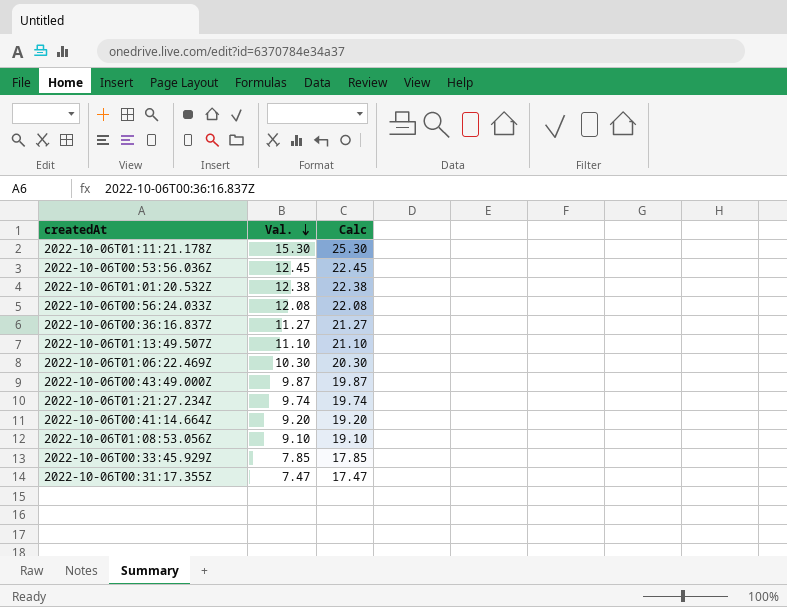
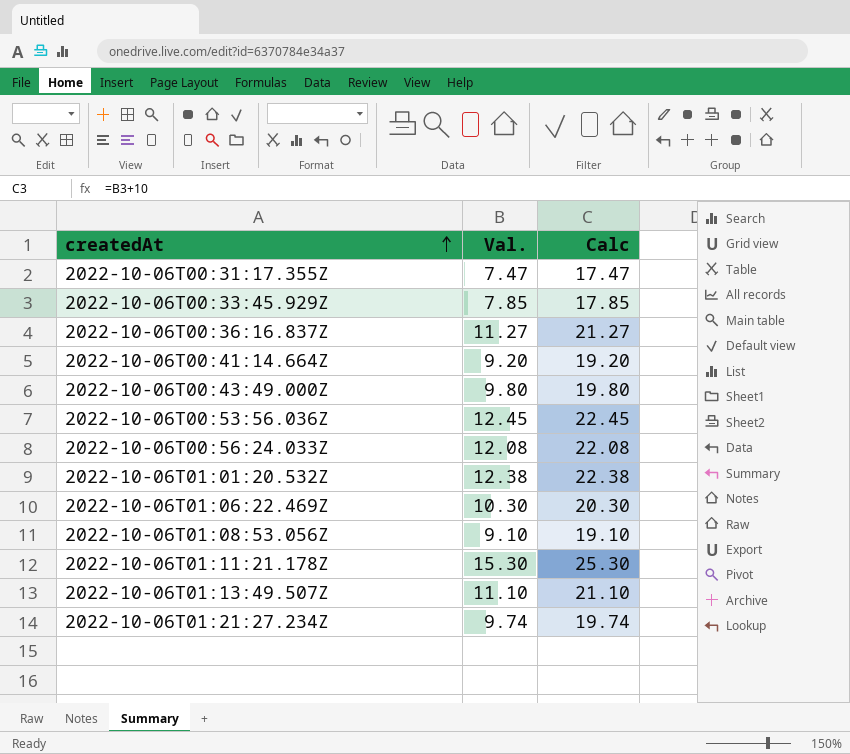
row order: Val. descending -> createdAt ascending
2022-10-06T00:43:49.000Z | Val.: 9.87 -> 9.80
2022-10-06T00:43:49.000Z | Calc: 19.87 -> 19.80

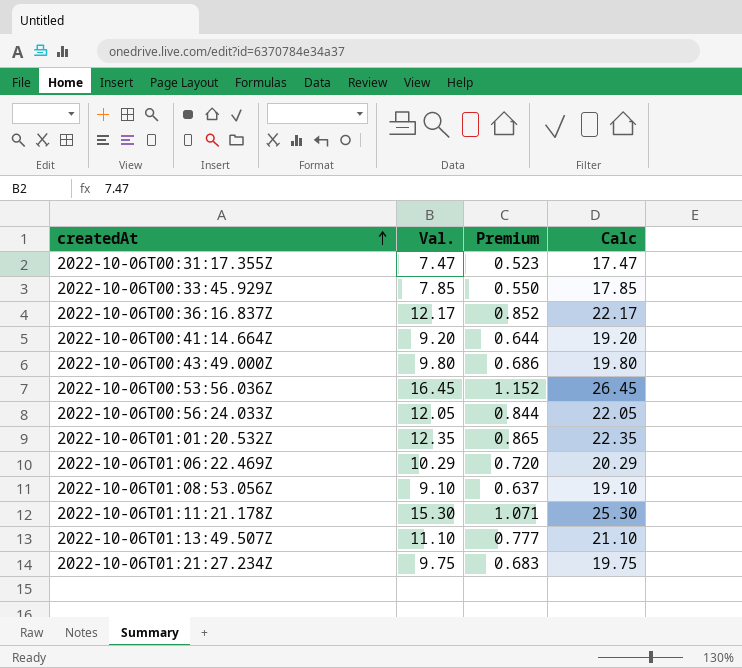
column Premium | formula: none -> [Val.] * 0.07
2022-10-06T00:36:16.837Z | Val.: 11.27 -> 12.17
2022-10-06T00:36:16.837Z | Calc: 21.27 -> 22.17
2022-10-06T00:53:56.036Z | Val.: 12.45 -> 16.45
2022-10-06T00:53:56.036Z | Calc: 22.45 -> 26.45
2022-10-06T00:56:24.033Z | Val.: 12.08 -> 12.05
2022-10-06T00:56:24.033Z | Calc: 22.08 -> 22.05
2022-10-06T01:01:20.532Z | Val.: 12.38 -> 12.35
2022-10-06T01:01:20.532Z | Calc: 22.38 -> 22.35
2022-10-06T01:06:22.469Z | Val.: 10.30 -> 10.29
2022-10-06T01:06:22.469Z | Calc: 20.30 -> 20.29
2022-10-06T01:21:27.234Z | Val.: 9.74 -> 9.75
2022-10-06T01:21:27.234Z | Calc: 19.74 -> 19.75

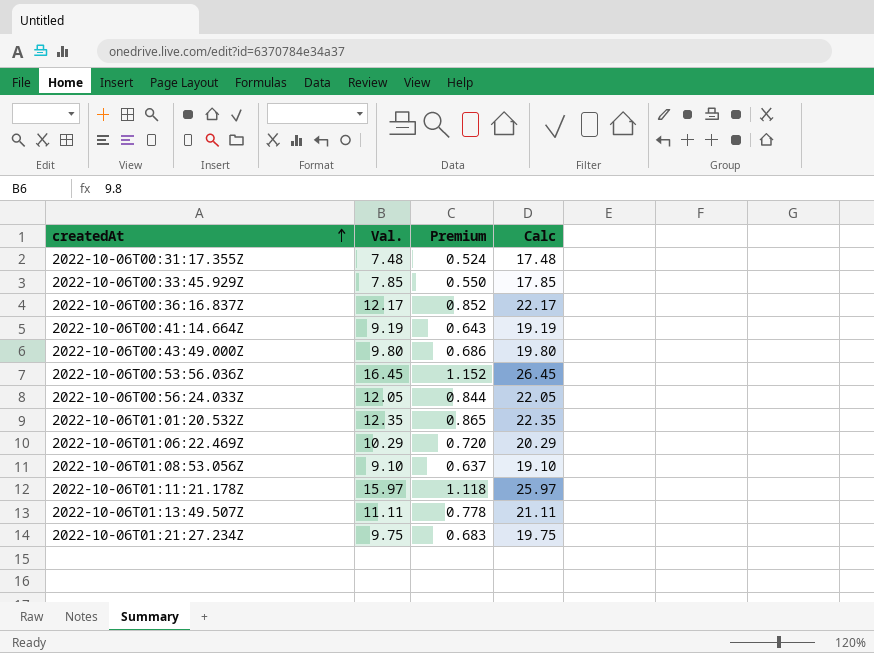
2022-10-06T00:31:17.355Z | Val.: 7.47 -> 7.48
2022-10-06T00:31:17.355Z | Premium: 0.523 -> 0.524
2022-10-06T00:31:17.355Z | Calc: 17.47 -> 17.48
2022-10-06T00:41:14.664Z | Val.: 9.20 -> 9.19
2022-10-06T00:41:14.664Z | Premium: 0.644 -> 0.643
2022-10-06T00:41:14.664Z | Calc: 19.20 -> 19.19
2022-10-06T01:11:21.178Z | Val.: 15.30 -> 15.97
2022-10-06T01:11:21.178Z | Premium: 1.071 -> 1.118
2022-10-06T01:11:21.178Z | Calc: 25.30 -> 25.97
2022-10-06T01:13:49.507Z | Val.: 11.10 -> 11.11
2022-10-06T01:13:49.507Z | Premium: 0.777 -> 0.778
2022-10-06T01:13:49.507Z | Calc: 21.10 -> 21.11

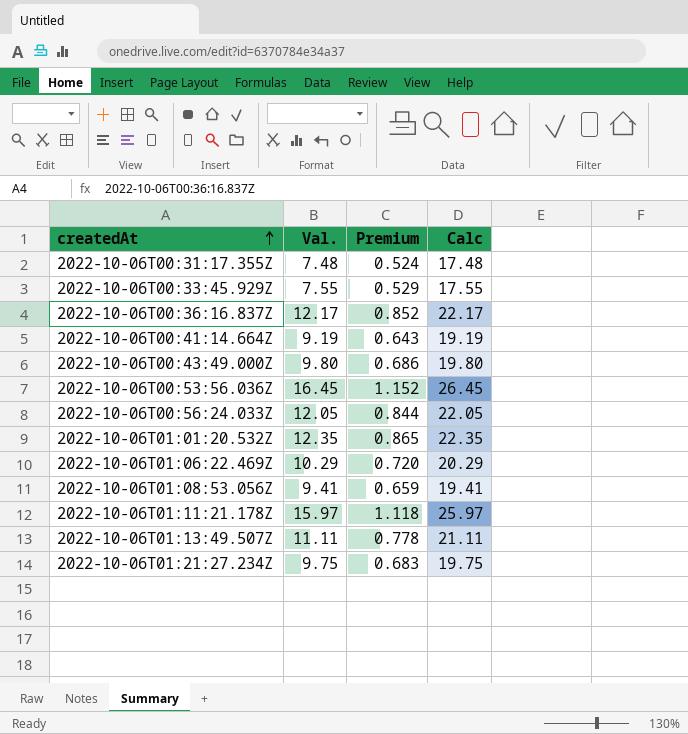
2022-10-06T00:33:45.929Z | Val.: 7.85 -> 7.55
2022-10-06T00:33:45.929Z | Premium: 0.550 -> 0.529
2022-10-06T00:33:45.929Z | Calc: 17.85 -> 17.55
2022-10-06T01:08:53.056Z | Val.: 9.10 -> 9.41
2022-10-06T01:08:53.056Z | Premium: 0.637 -> 0.659
2022-10-06T01:08:53.056Z | Calc: 19.10 -> 19.41

